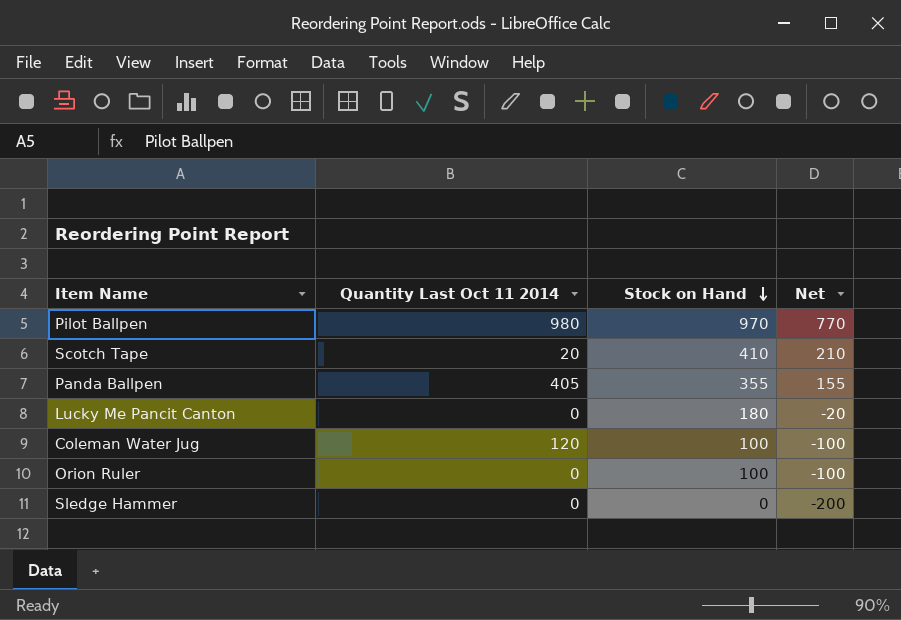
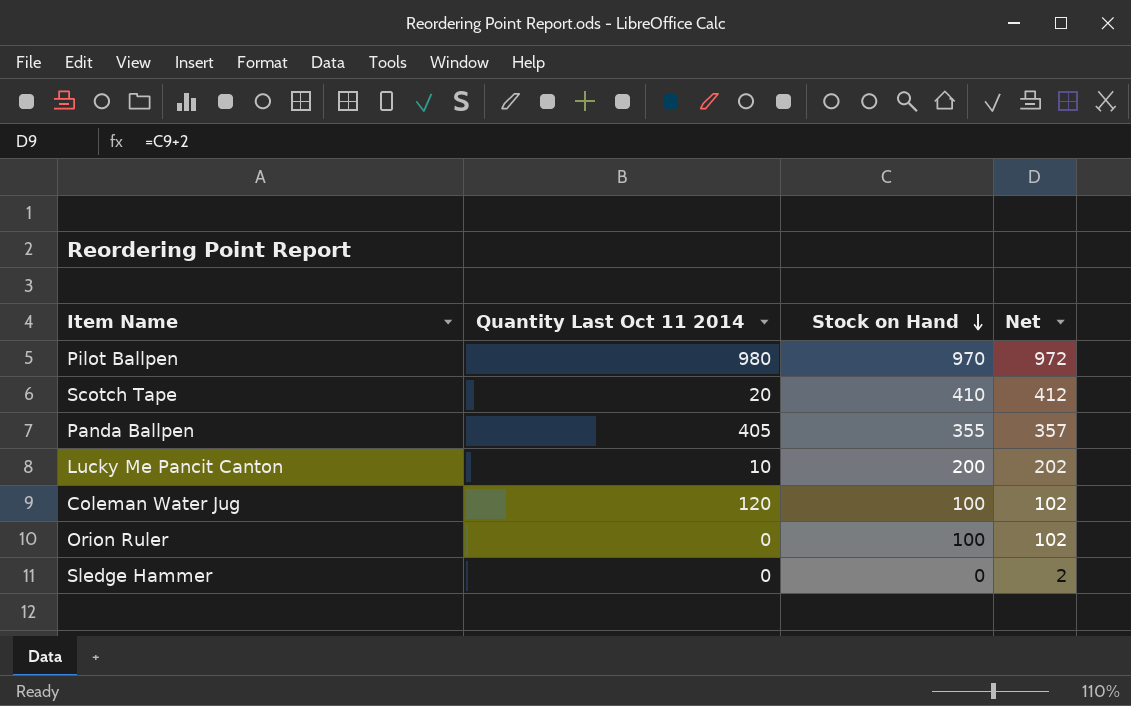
column Net | formula: [Stock on Hand] - 200 -> [Stock on Hand] + 2
Lucky Me Pancit Canton | Quantity Last Oct 11 2014: 0 -> 10
Lucky Me Pancit Canton | Stock on Hand: 180 -> 200

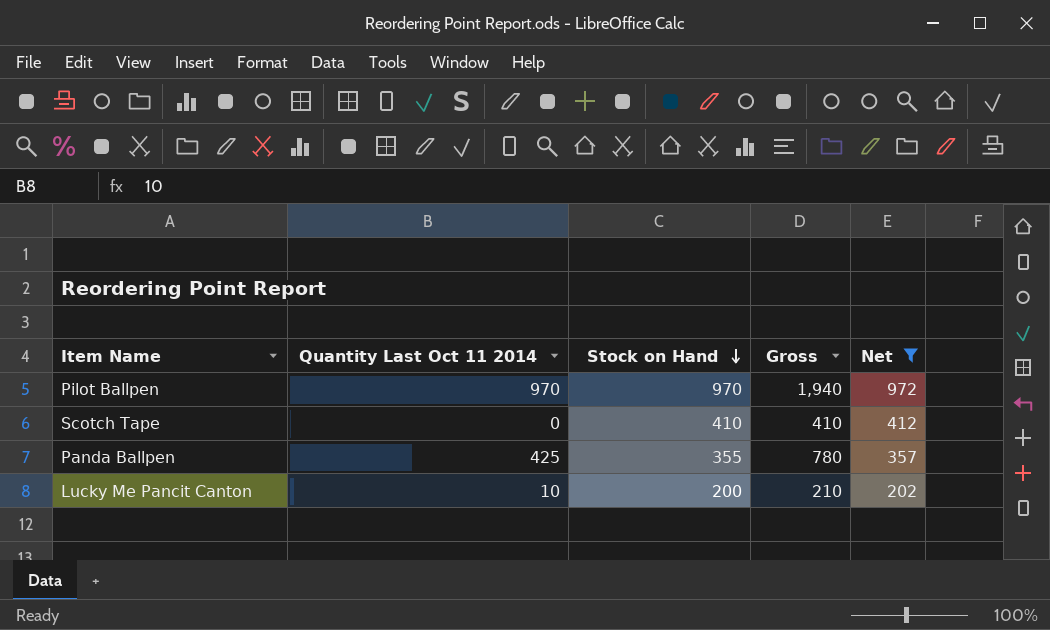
filter: none -> Net >= 202
column Gross | formula: none -> [Quantity Last Oct 11 2014] + [Stock on Hand]
Pilot Ballpen | Quantity Last Oct 11 2014: 980 -> 970
Scotch Tape | Quantity Last Oct 11 2014: 20 -> 0
Panda Ballpen | Quantity Last Oct 11 2014: 405 -> 425

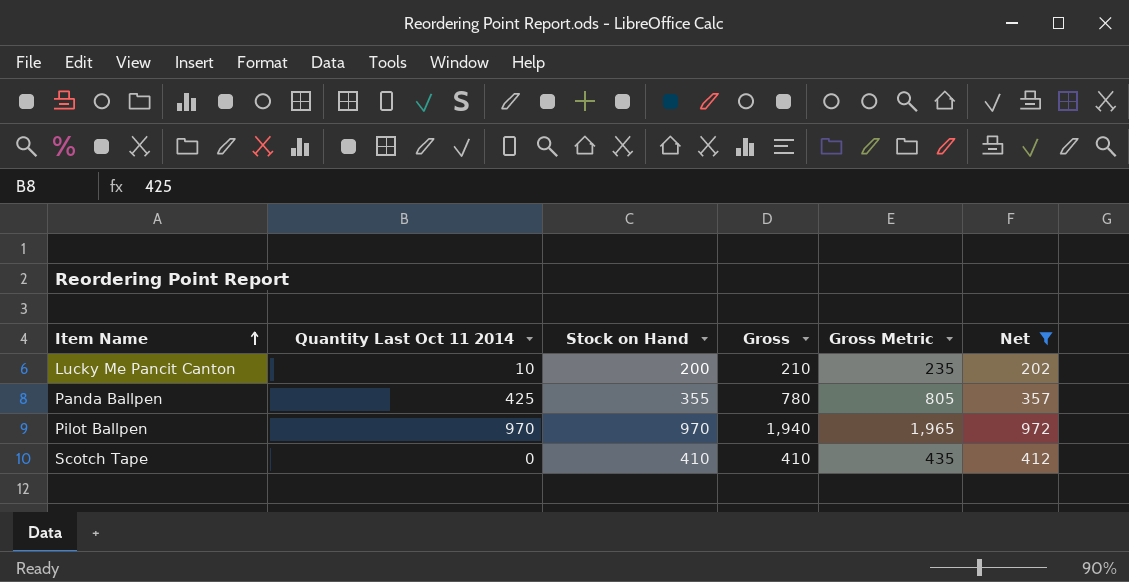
row order: Stock on Hand descending -> Item Name ascending
column Gross Metric | formula: none -> [Gross] + 25

